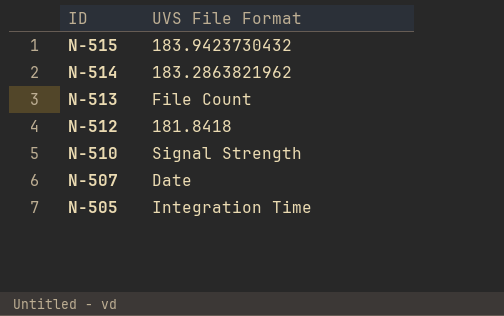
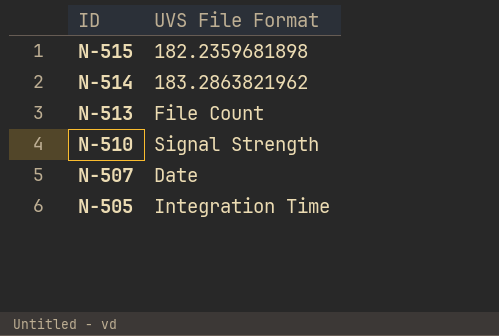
row N-512: 181.8418 -> none
N-515 | UVS File Format: 183.9423730432 -> 182.2359681898

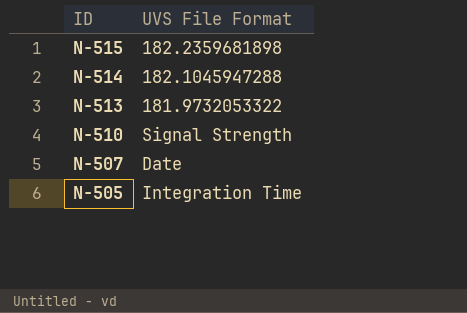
N-514 | UVS File Format: 183.2863821962 -> 182.1045947288
N-513 | UVS File Format: File Count -> 181.9732053322

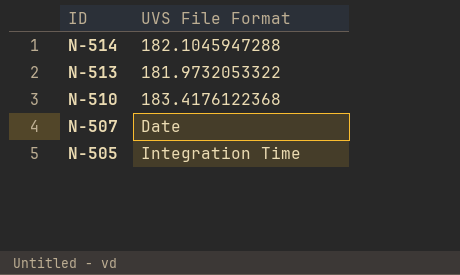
row N-515: 182.2359681898 -> none
N-510 | UVS File Format: Signal Strength -> 183.4176122368

